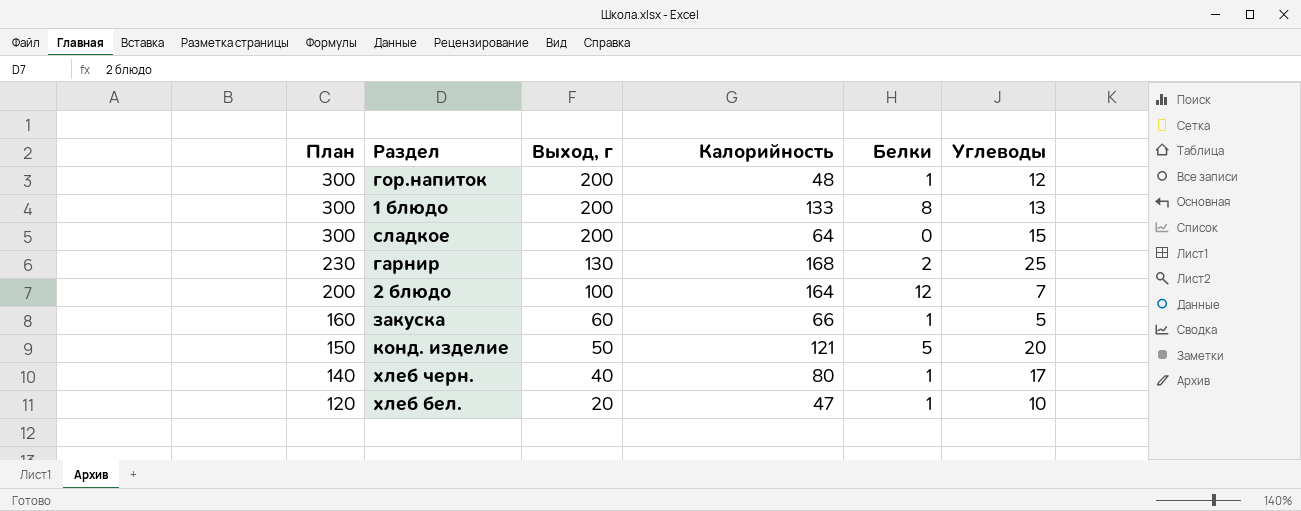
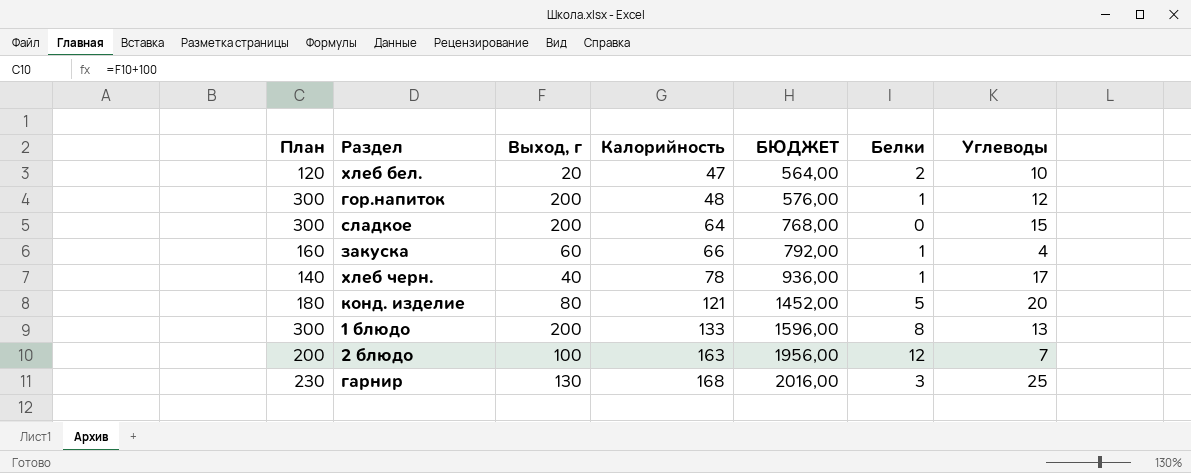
row order: План descending -> Калорийность ascending
column БЮДЖЕТ | formula: none -> [Калорийность] * 12
хлеб бел. | Белки: 1 -> 2
закуска | Углеводы: 5 -> 4
хлеб черн. | Калорийность: 80 -> 78
конд. изделие | План: 150 -> 180
конд. изделие | Выход, г: 50 -> 80
2 блюдо | Калорийность: 164 -> 163
гарнир | Белки: 2 -> 3

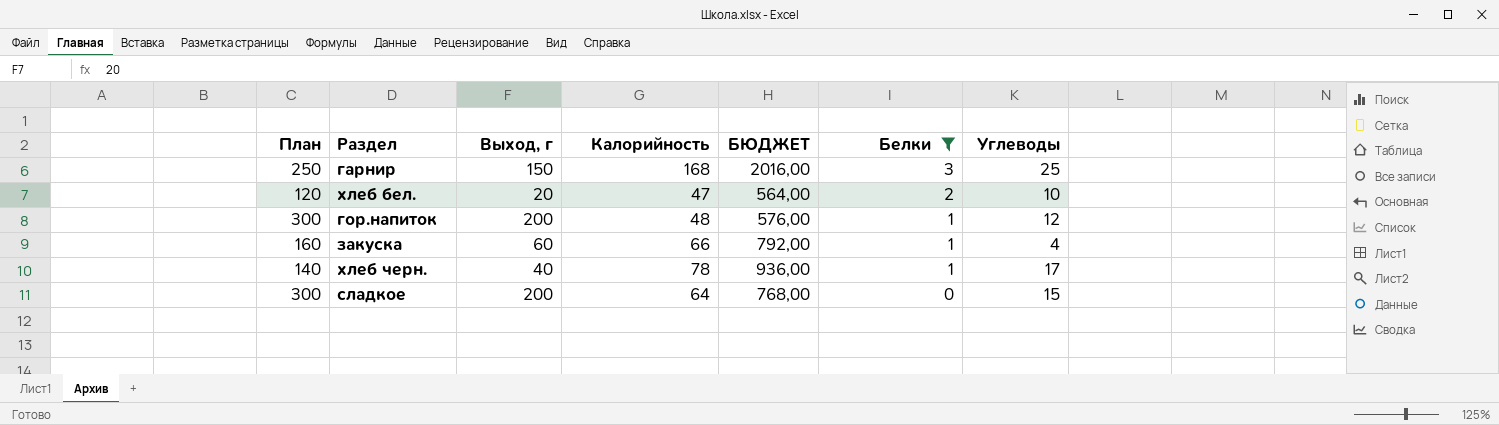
filter: none -> Белки <= 3
row order: Калорийность ascending -> Белки descending
гарнир | План: 230 -> 250
гарнир | Выход, г: 130 -> 150

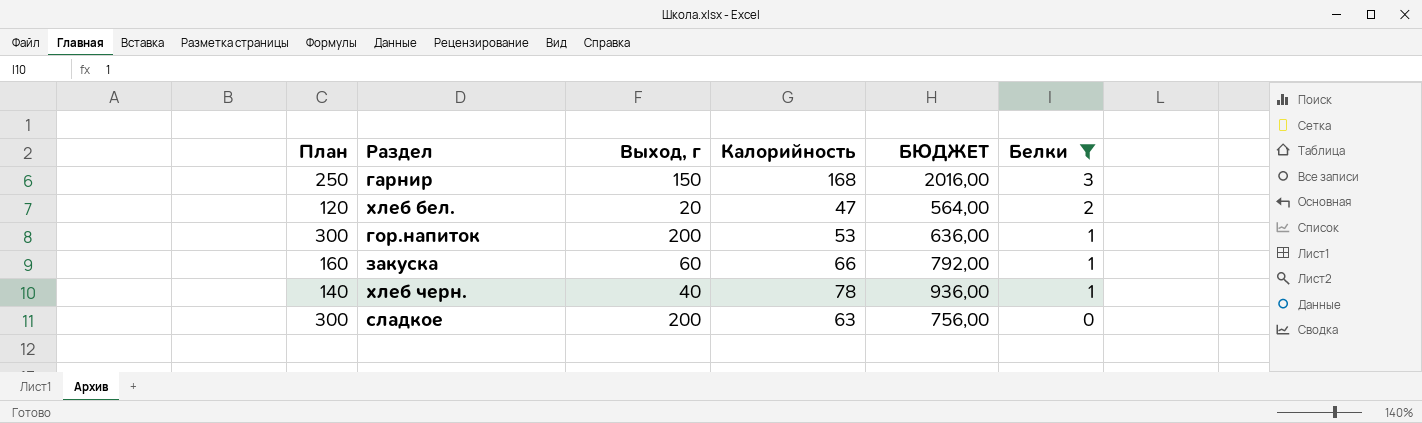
column Углеводы | position: 7 -> none
гор.напиток | Калорийность: 48 -> 53
гор.напиток | БЮДЖЕТ: 576,00 -> 636,00
сладкое | Калорийность: 64 -> 63
сладкое | БЮДЖЕТ: 768,00 -> 756,00

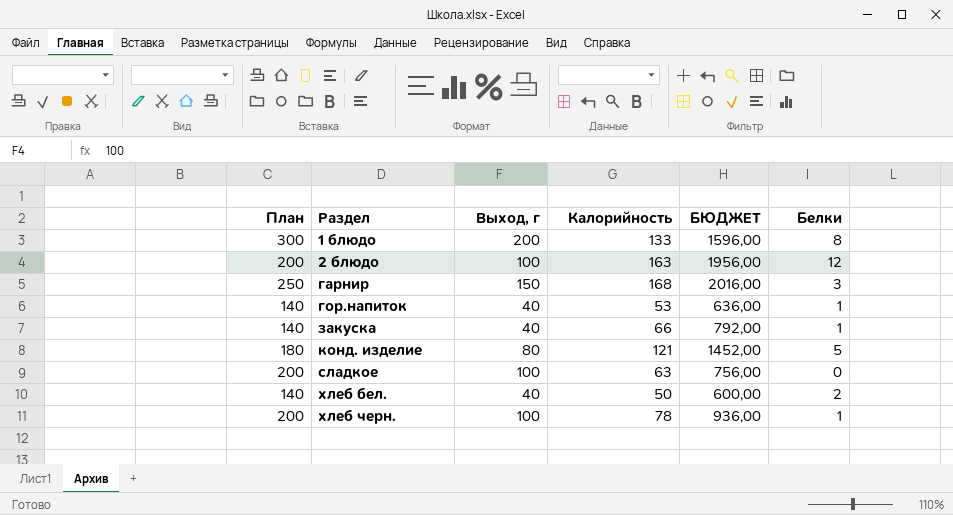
filter: Белки <= 3 -> none
row order: Белки descending -> Раздел ascending
гор.напиток | План: 300 -> 140
гор.напиток | Выход, г: 200 -> 40
закуска | План: 160 -> 140
закуска | Выход, г: 60 -> 40
сладкое | План: 300 -> 200
сладкое | Выход, г: 200 -> 100
хлеб бел. | План: 120 -> 140
хлеб бел. | Выход, г: 20 -> 40
хлеб бел. | Калорийность: 47 -> 50
хлеб бел. | БЮДЖЕТ: 564,00 -> 600,00
хлеб черн. | План: 140 -> 200
хлеб черн. | Выход, г: 40 -> 100

